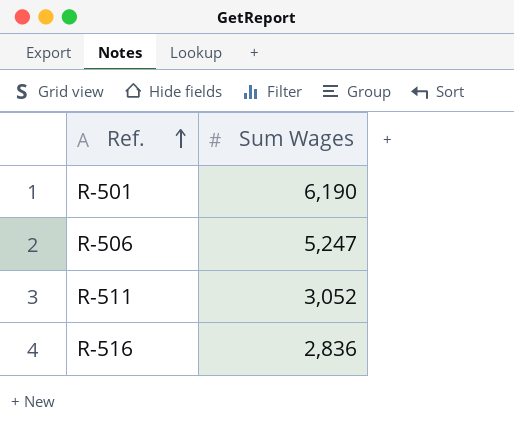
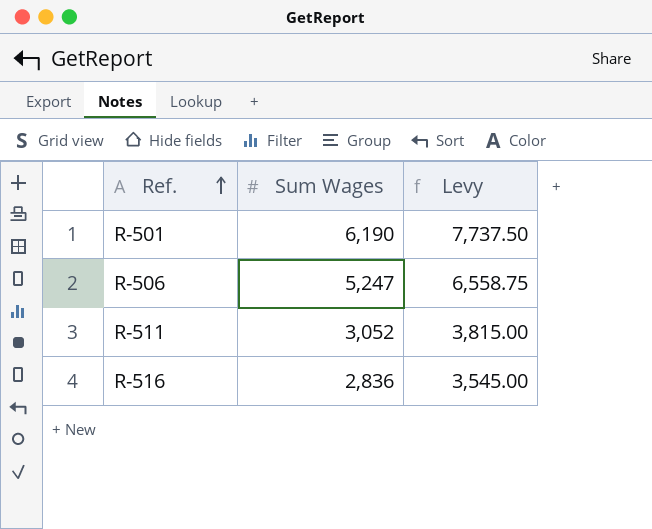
column Levy | formula: none -> [Sum Wages] * 1.25

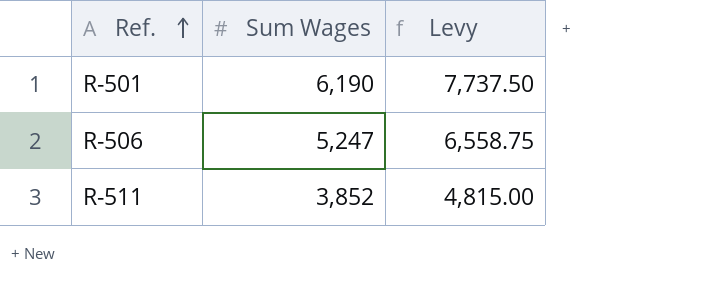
row R-516: 2,836 | 3,545.00 -> none
R-511 | Sum Wages: 3,052 -> 3,852
R-511 | Levy: 3,815.00 -> 4,815.00

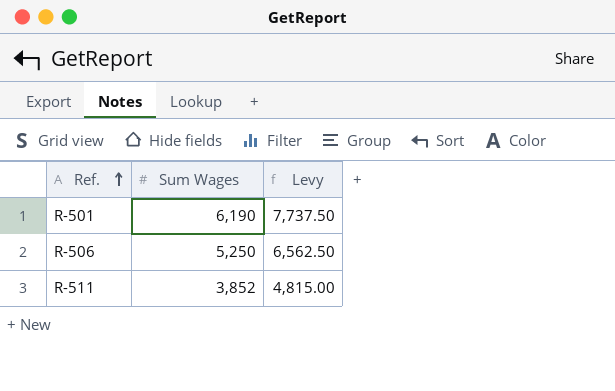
R-506 | Sum Wages: 5,247 -> 5,250
R-506 | Levy: 6,558.75 -> 6,562.50

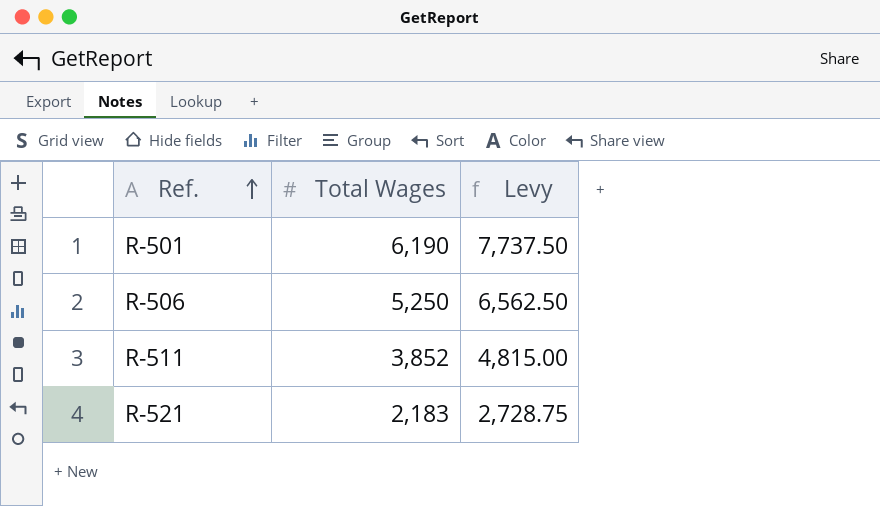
column name: Sum Wages -> Total Wages
row R-521: none -> 2,183 | 2,728.75

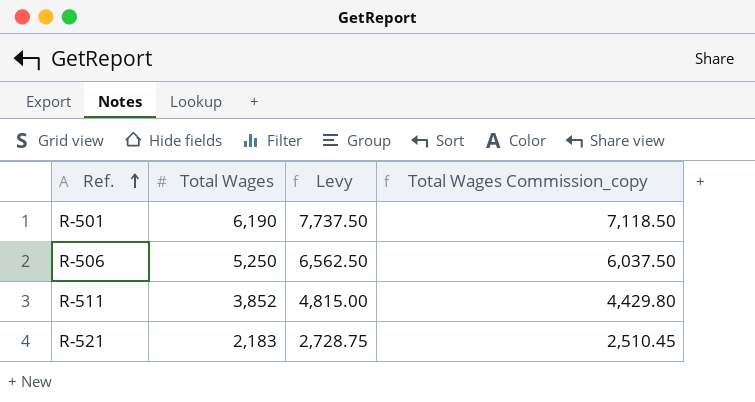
column Total Wages Commission_copy | formula: none -> [Total Wages] * 1.15

